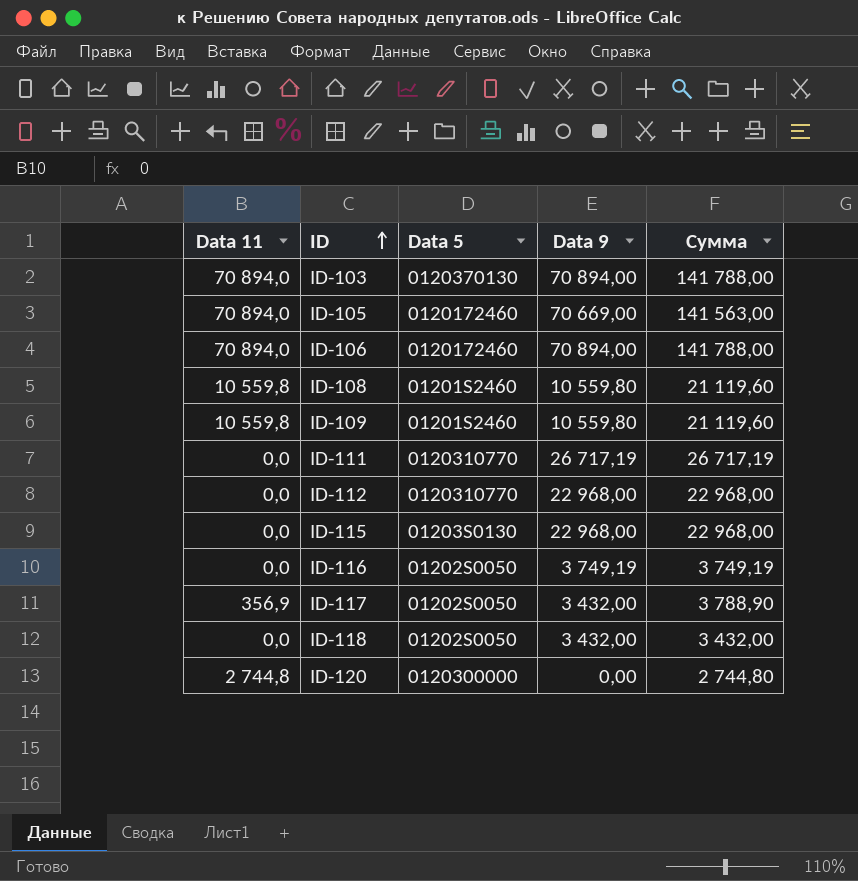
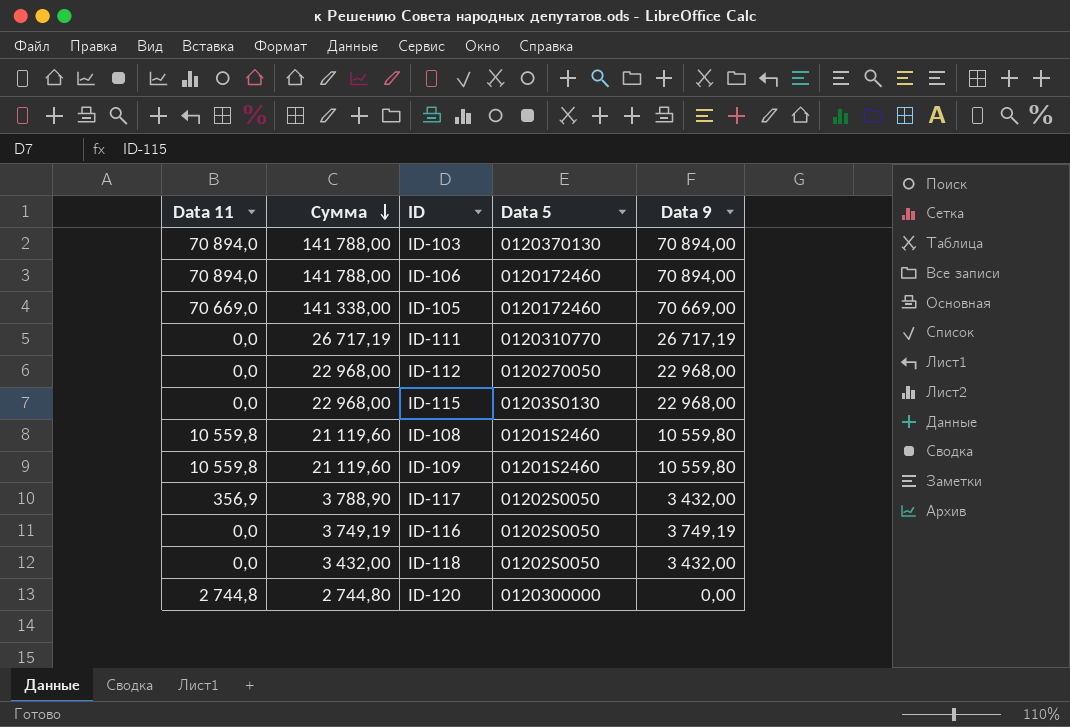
row order: ID ascending -> Сумма descending
column Сумма | position: 5 -> 2
ID-105 | Data 11: 70 894,0 -> 70 669,0
ID-105 | Сумма: 141 563,00 -> 141 338,00
ID-112 | Data 5: 0120310770 -> 0120270050

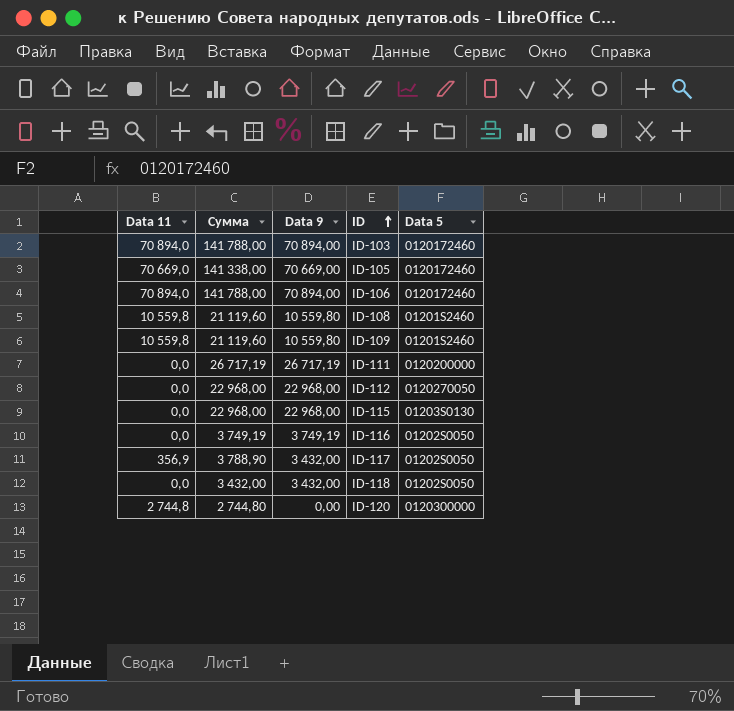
row order: Сумма descending -> ID ascending
column Data 9 | position: 5 -> 3
ID-103 | Data 5: 0120370130 -> 0120172460
ID-111 | Data 5: 0120310770 -> 0120200000

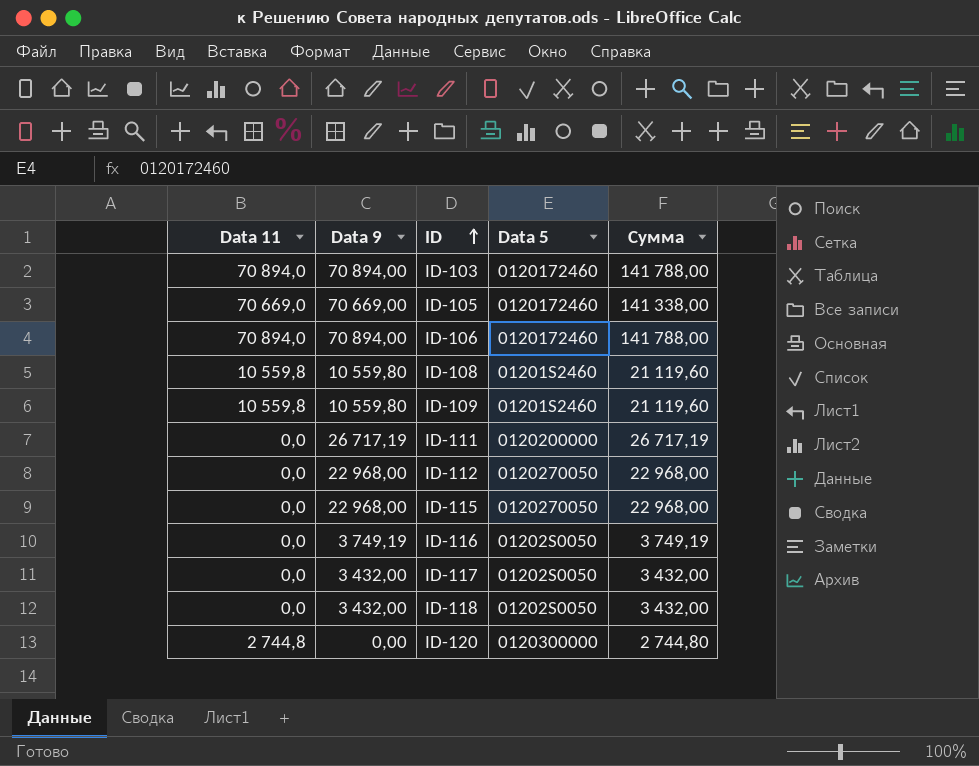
column Сумма | position: 2 -> 5
ID-115 | Data 5: 01203S0130 -> 0120270050
ID-117 | Data 11: 356,9 -> 0,0
ID-117 | Сумма: 3 788,90 -> 3 432,00

